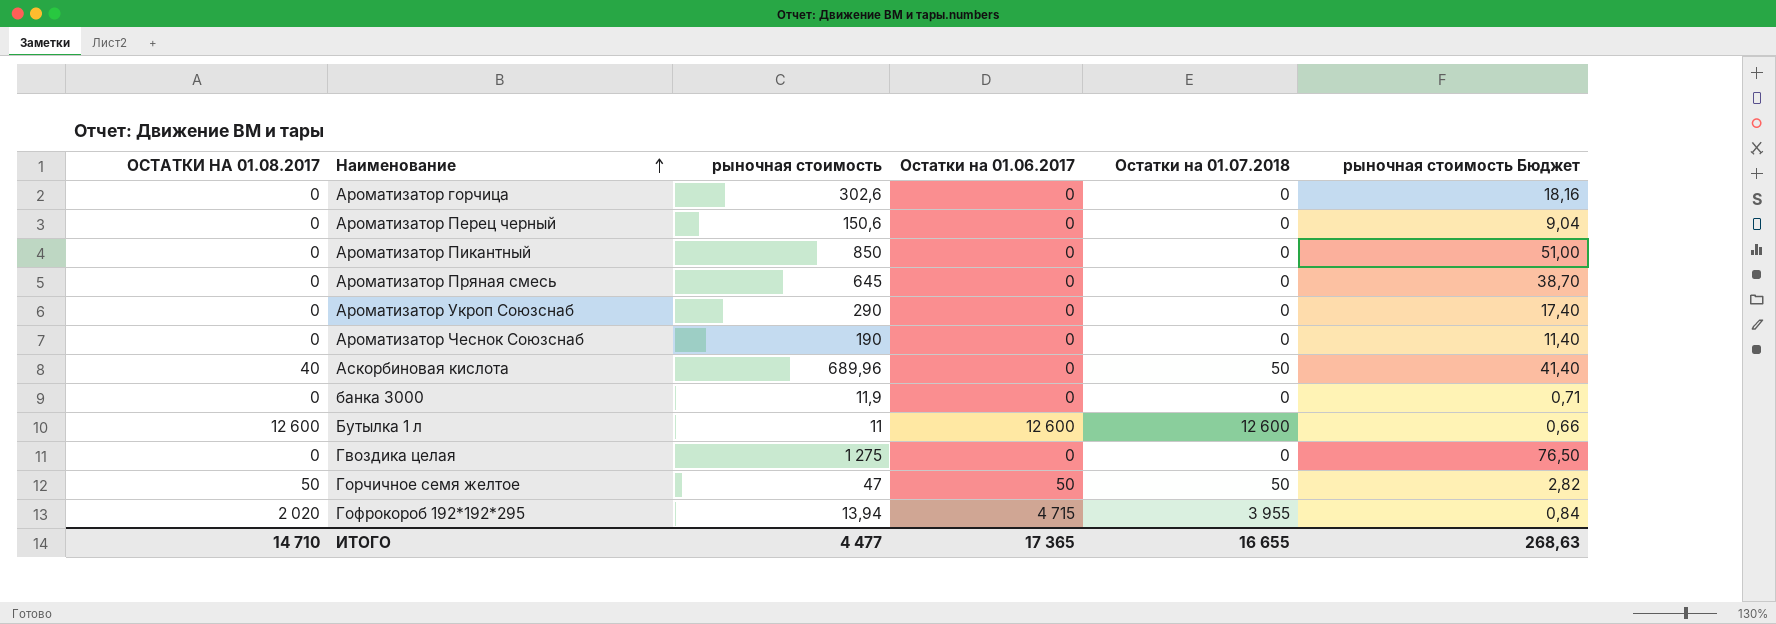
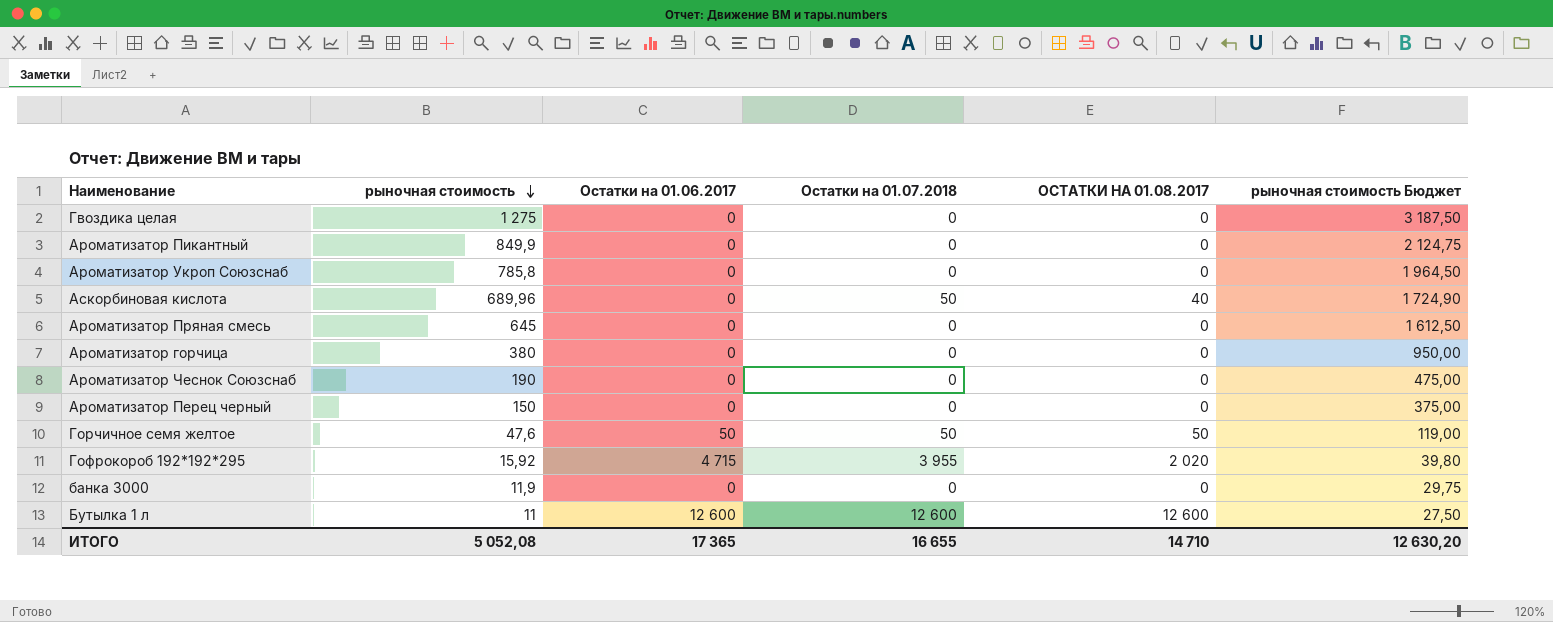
row order: Наименование ascending -> рыночная стоимость descending
column ОСТАТКИ НА 01.08.2017 | position: 1 -> 5
column рыночная стоимость Бюджет | formula: [рыночная стоимость] * 0,06 -> [рыночная стоимость] * 2,5
Ароматизатор Пикантный | рыночная стоимость: 850 -> 849,9
Ароматизатор Укроп Союзснаб | рыночная стоимость: 290 -> 785,8
Ароматизатор горчица | рыночная стоимость: 302,6 -> 380
Ароматизатор Перец черный | рыночная стоимость: 150,6 -> 150
Горчичное семя желтое | рыночная стоимость: 47 -> 47,6
Гофрокороб 192*192*295 | рыночная стоимость: 13,94 -> 15,92
ИТОГО | рыночная стоимость: 4 477 -> 5 052,08
ИТОГО | рыночная стоимость Бюджет: 268,63 -> 12 630,20

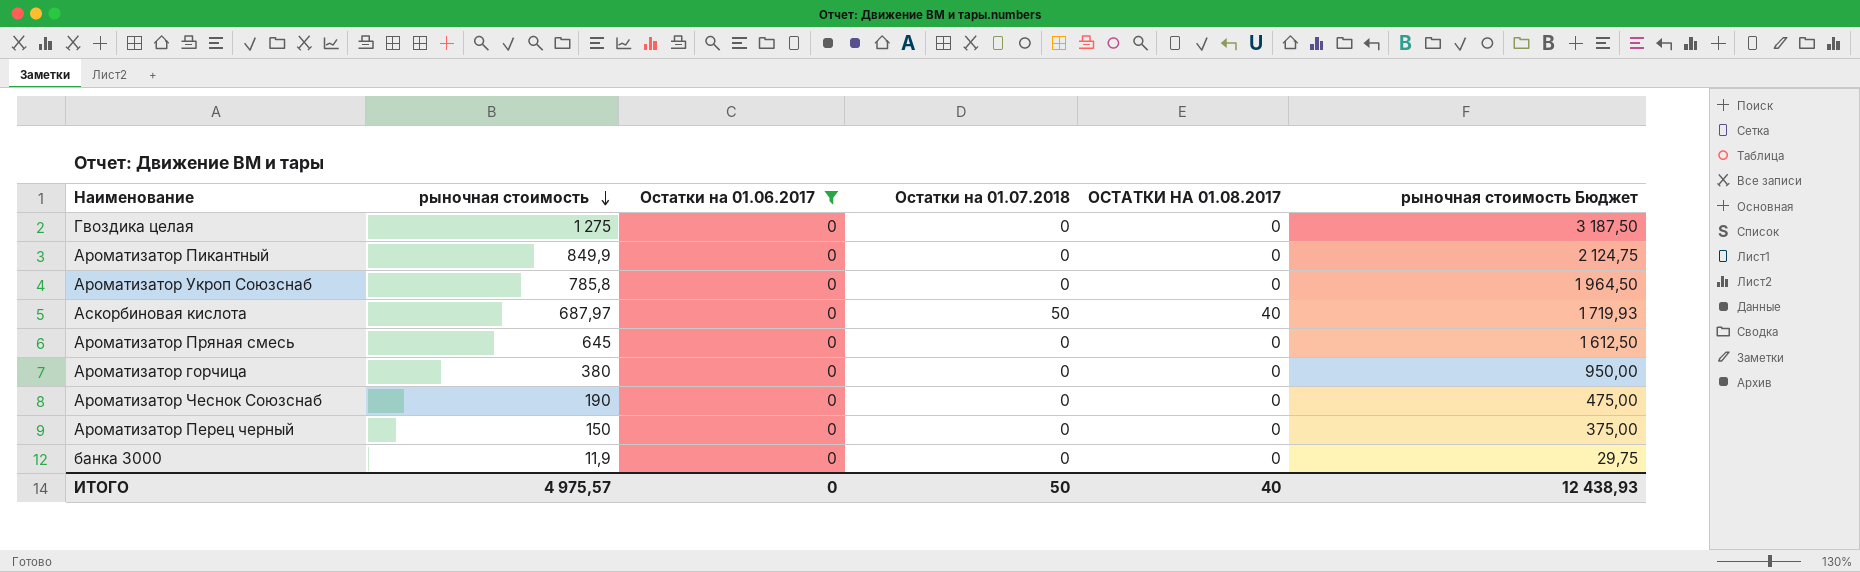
filter: none -> Остатки на 01.06.2017 = 0
Аскорбиновая кислота | рыночная стоимость: 689,96 -> 687,97
Аскорбиновая кислота | рыночная стоимость Бюджет: 1 724,90 -> 1 719,93
ИТОГО | рыночная стоимость: 5 052,08 -> 4 975,57
ИТОГО | Остатки на 01.06.2017: 17 365 -> 0
ИТОГО | Остатки на 01.07.2018: 16 655 -> 50
ИТОГО | ОСТАТКИ НА 01.08.2017: 14 710 -> 40
ИТОГО | рыночная стоимость Бюджет: 12 630,20 -> 12 438,93

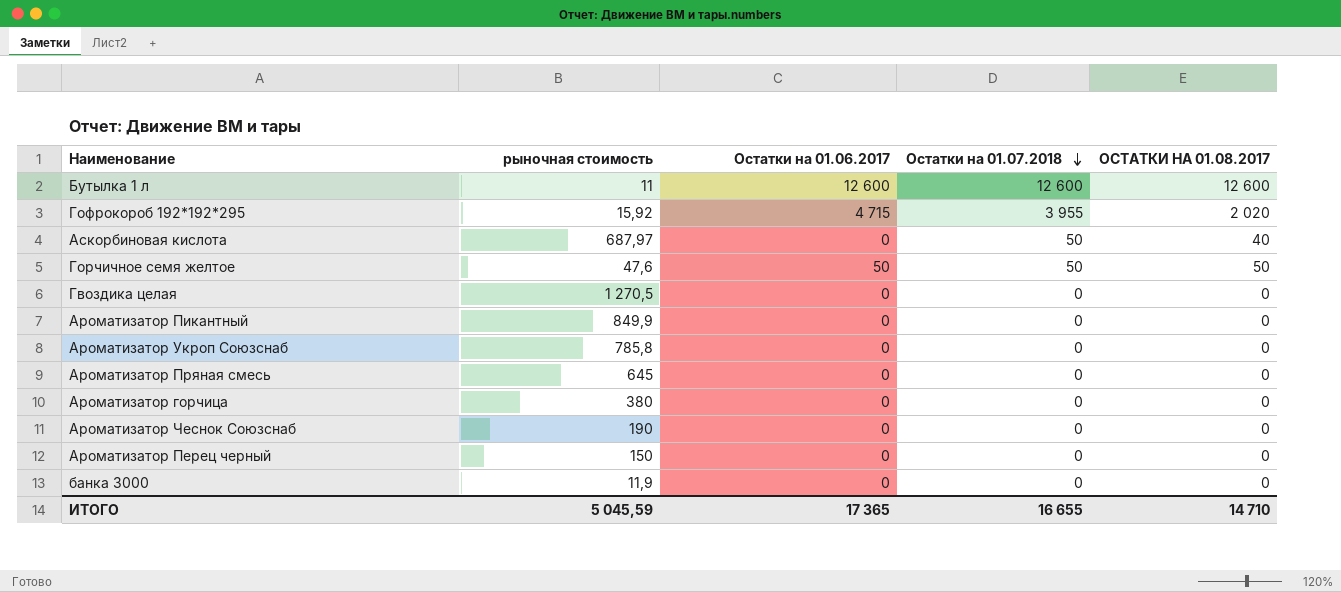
filter: Остатки на 01.06.2017 = 0 -> none
row order: рыночная стоимость descending -> Остатки на 01.07.2018 descending
column рыночная стоимость Бюджет | formula: [рыночная стоимость] * 2,5 -> none
Гвоздика целая | рыночная стоимость: 1 275 -> 1 270,5
ИТОГО | рыночная стоимость: 4 975,57 -> 5 045,59
ИТОГО | Остатки на 01.06.2017: 0 -> 17 365
ИТОГО | Остатки на 01.07.2018: 50 -> 16 655
ИТОГО | ОСТАТКИ НА 01.08.2017: 40 -> 14 710

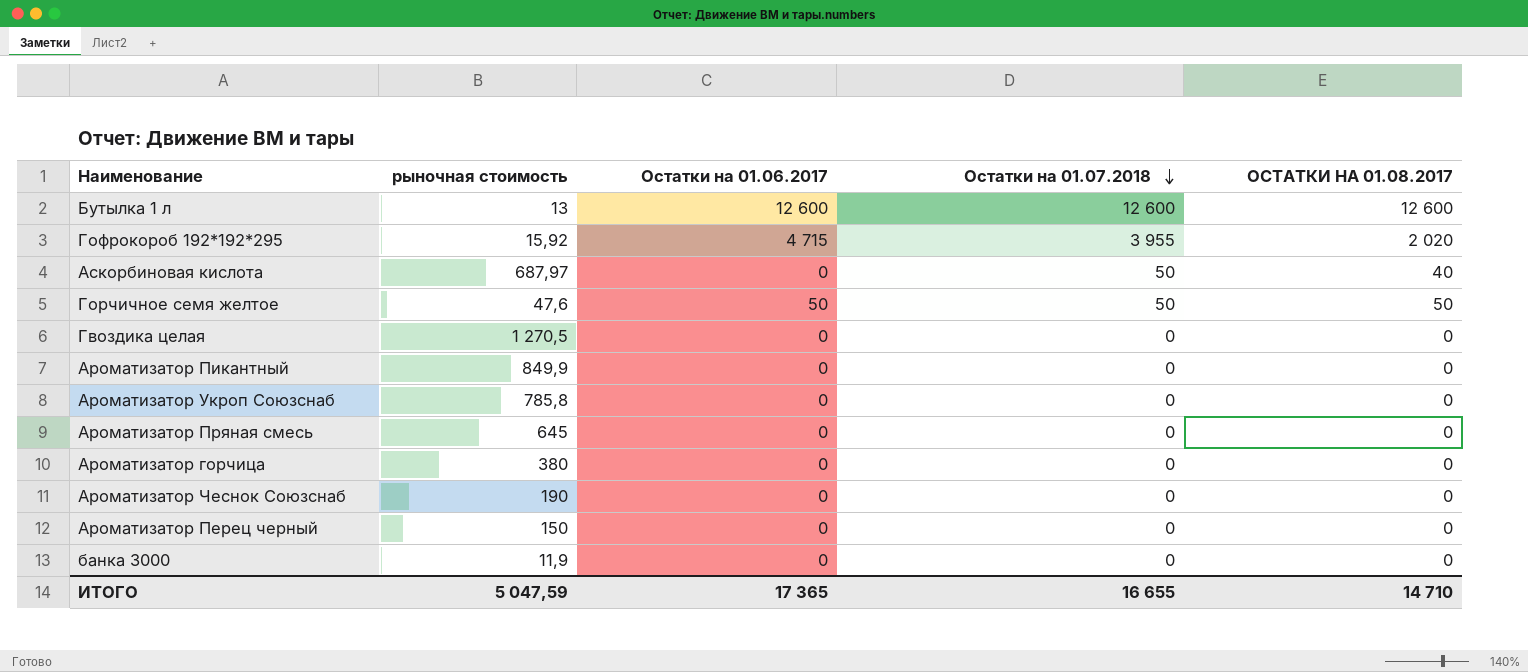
Бутылка 1 л | рыночная стоимость: 11 -> 13
ИТОГО | рыночная стоимость: 5 045,59 -> 5 047,59

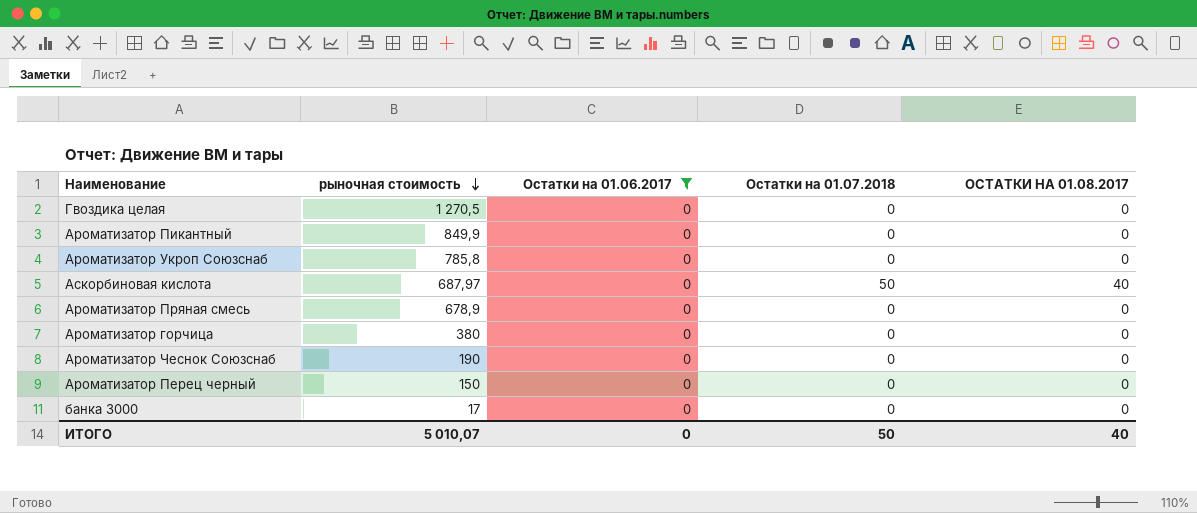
filter: none -> Остатки на 01.06.2017 = 0
row order: Остатки на 01.07.2018 descending -> рыночная стоимость descending
Ароматизатор Пряная смесь | рыночная стоимость: 645 -> 678,9
банка 3000 | рыночная стоимость: 11,9 -> 17
ИТОГО | рыночная стоимость: 5 047,59 -> 5 010,07
ИТОГО | Остатки на 01.06.2017: 17 365 -> 0
ИТОГО | Остатки на 01.07.2018: 16 655 -> 50
ИТОГО | ОСТАТКИ НА 01.08.2017: 14 710 -> 40

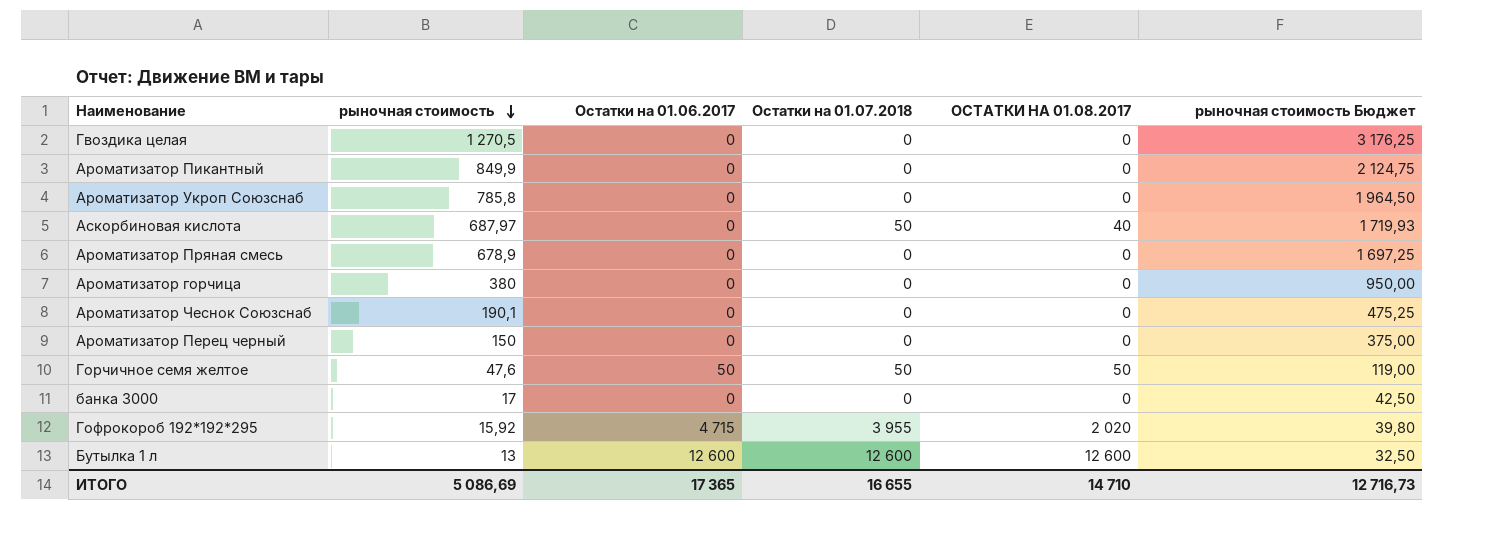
filter: Остатки на 01.06.2017 = 0 -> none
column рыночная стоимость Бюджет | formula: none -> [рыночная стоимость] * 2,5
Ароматизатор Чеснок Союзснаб | рыночная стоимость: 190 -> 190,1
ИТОГО | рыночная стоимость: 5 010,07 -> 5 086,69
ИТОГО | Остатки на 01.06.2017: 0 -> 17 365
ИТОГО | Остатки на 01.07.2018: 50 -> 16 655
ИТОГО | ОСТАТКИ НА 01.08.2017: 40 -> 14 710

